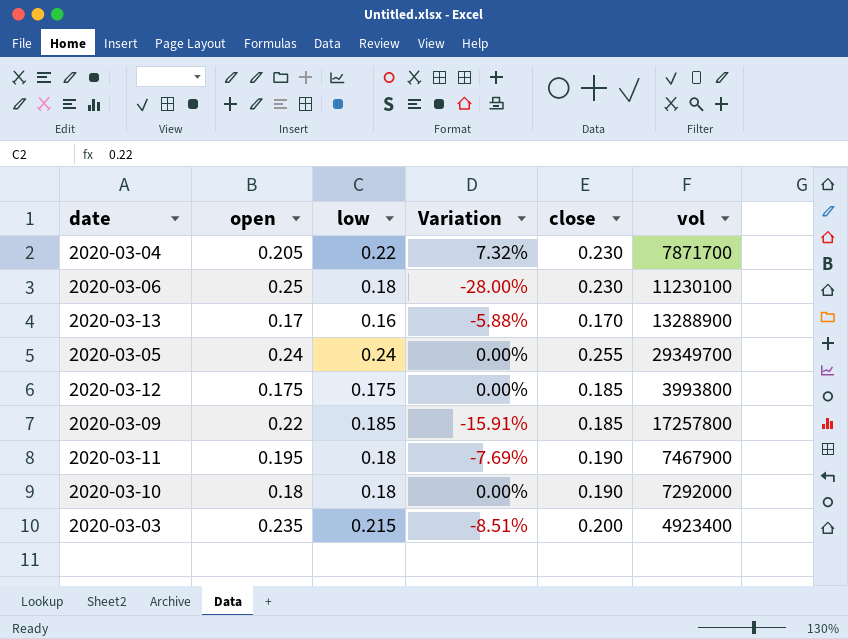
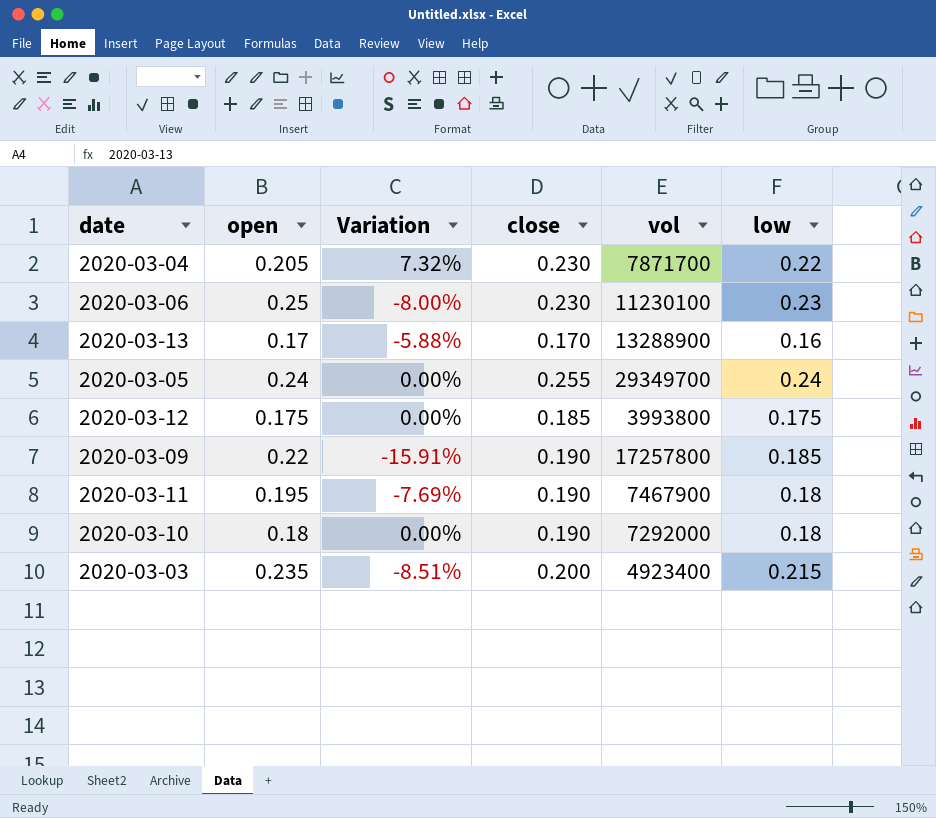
column low | position: 3 -> 6
2020-03-06 | Variation: -28.00% -> -8.00%
2020-03-06 | low: 0.18 -> 0.23
2020-03-09 | close: 0.185 -> 0.190

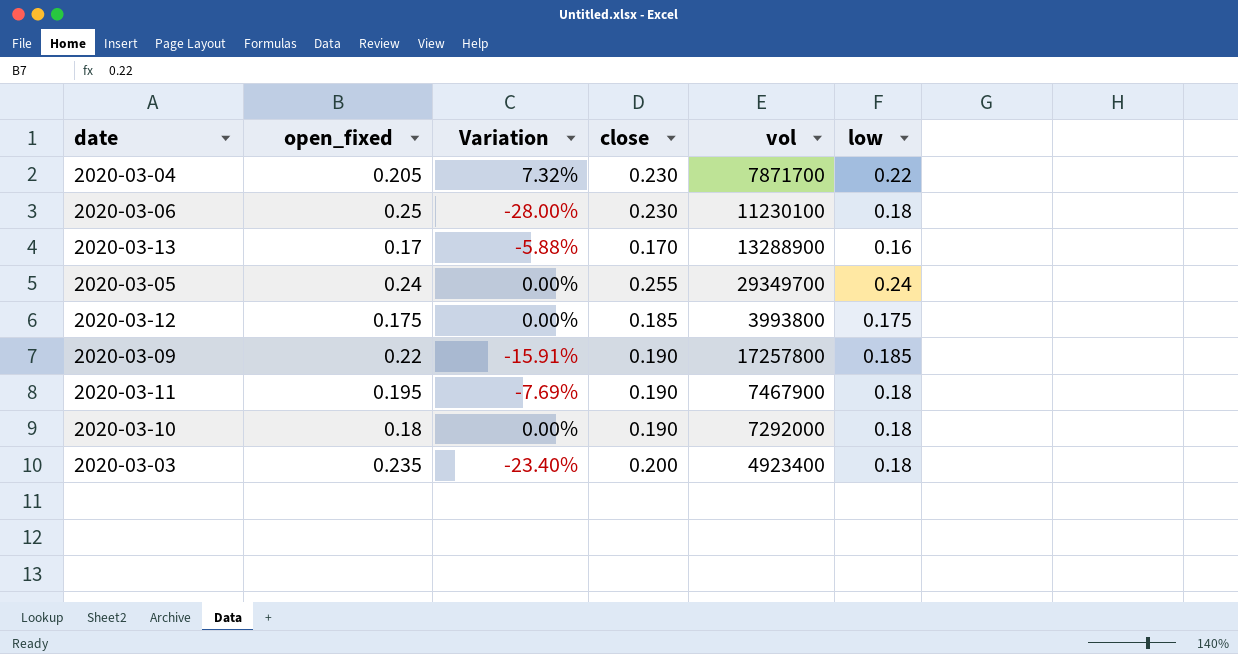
column name: open -> open_fixed
2020-03-06 | Variation: -8.00% -> -28.00%
2020-03-06 | low: 0.23 -> 0.18
2020-03-03 | Variation: -8.51% -> -23.40%
2020-03-03 | low: 0.215 -> 0.18

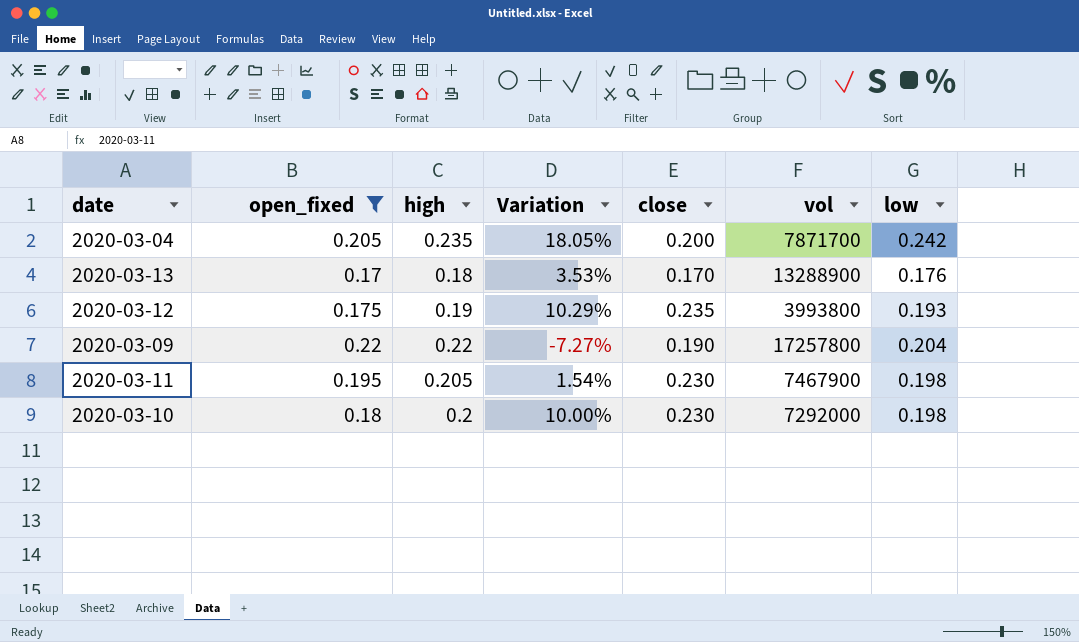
filter: none -> open_fixed <= 0.22
column high | position: none -> 3
2020-03-04 | Variation: 7.32% -> 18.05%
2020-03-04 | close: 0.230 -> 0.200
2020-03-04 | low: 0.22 -> 0.242
2020-03-13 | Variation: -5.88% -> 3.53%
2020-03-13 | low: 0.16 -> 0.176
2020-03-12 | Variation: 0.00% -> 10.29%
2020-03-12 | close: 0.185 -> 0.235
2020-03-12 | low: 0.175 -> 0.193
2020-03-09 | Variation: -15.91% -> -7.27%
2020-03-09 | low: 0.185 -> 0.204
2020-03-11 | Variation: -7.69% -> 1.54%
2020-03-11 | close: 0.190 -> 0.230
2020-03-11 | low: 0.18 -> 0.198
2020-03-10 | Variation: 0.00% -> 10.00%
2020-03-10 | close: 0.190 -> 0.230
2020-03-10 | low: 0.18 -> 0.198

